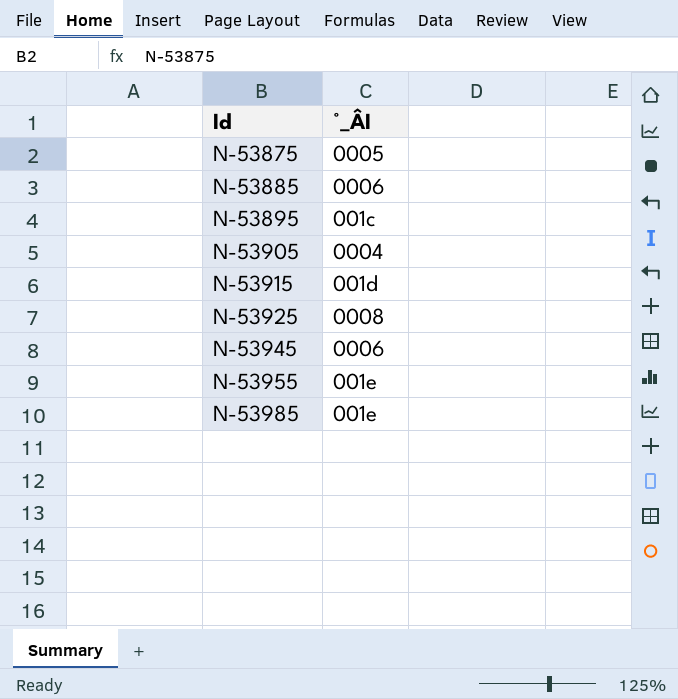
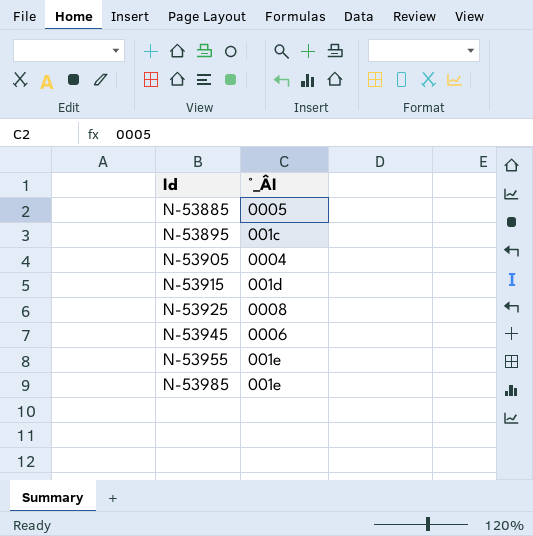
row N-53875: 0005 -> none
N-53885 | °_ÂI: 0006 -> 0005

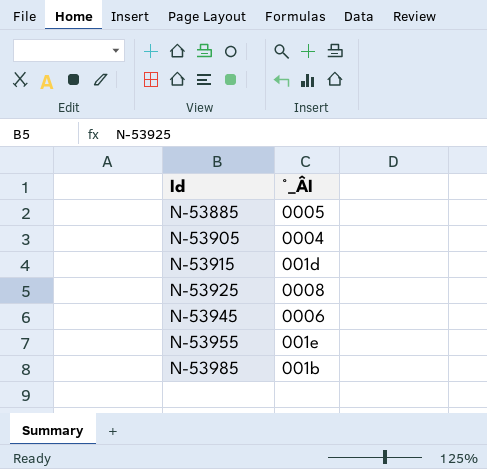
row N-53895: 001c -> none
N-53985 | °_ÂI: 001e -> 001b

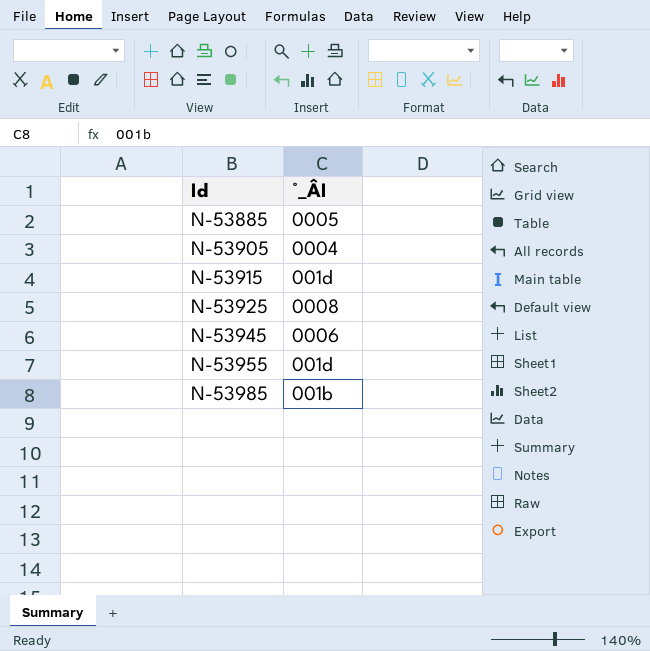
N-53955 | °_ÂI: 001e -> 001d

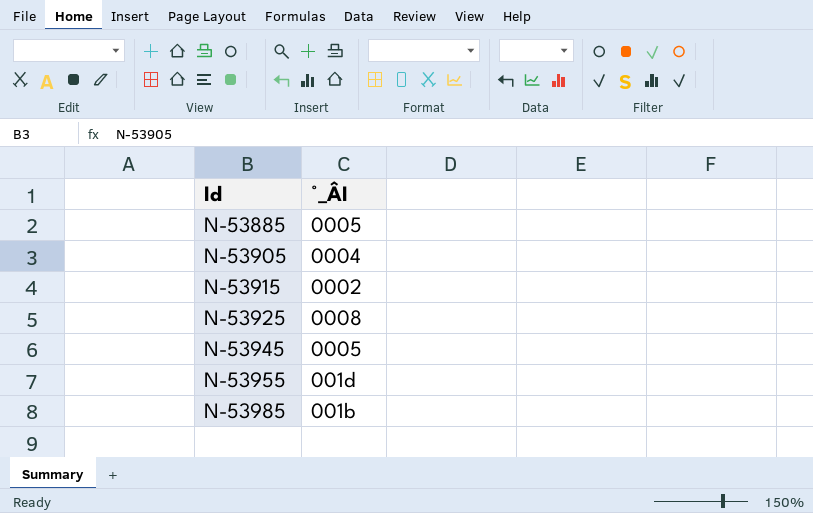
N-53915 | °_ÂI: 001d -> 0002
N-53945 | °_ÂI: 0006 -> 0005

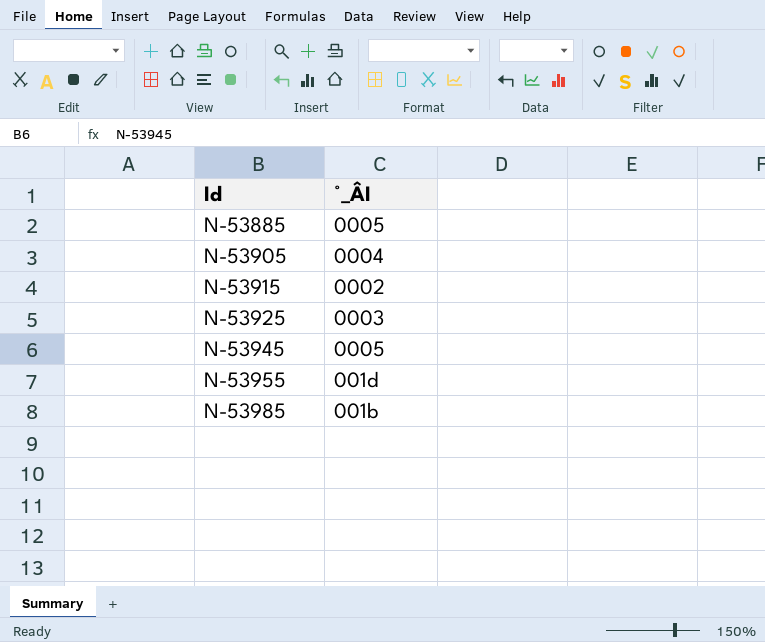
N-53925 | °_ÂI: 0008 -> 0003

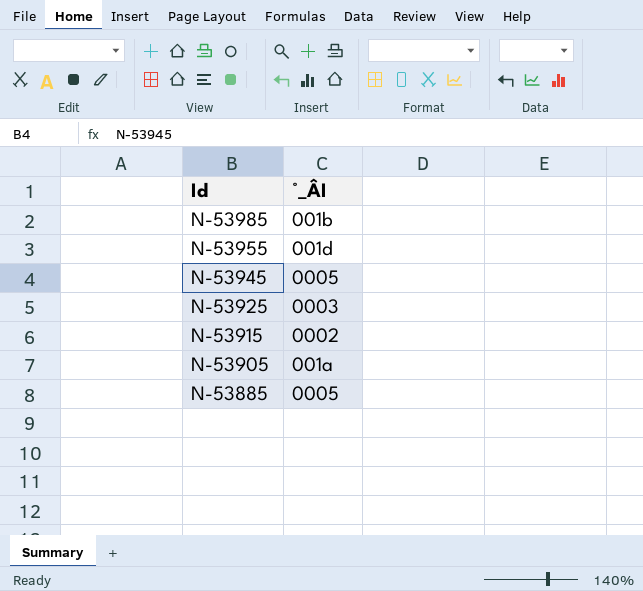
row order: Id ascending -> Id descending
N-53905 | °_ÂI: 0004 -> 001a

